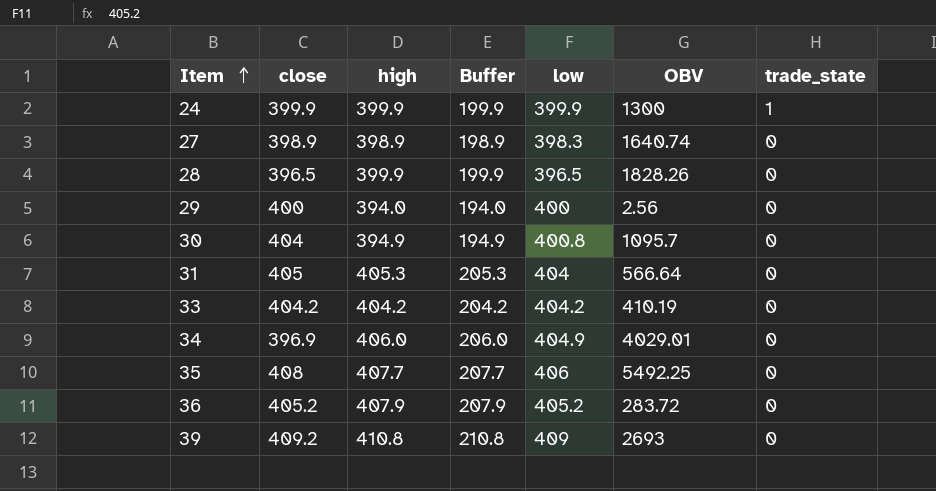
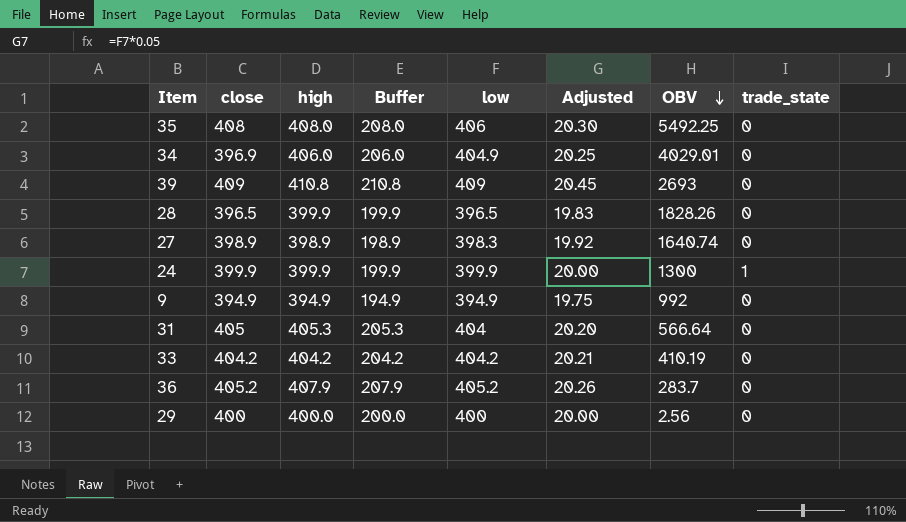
row order: Item ascending -> OBV descending
column Adjusted | formula: none -> [low] * 0.05
row 30: 404 | 394.9 | 194.9 | 400.8 | 1095.7 | 0 -> none
35 | high: 407.7 -> 408.0
35 | Buffer: 207.7 -> 208.0
39 | close: 409.2 -> 409
row 9: none -> 394.9 | 394.9 | 194.9 | 394.9 | 19.75 | 992 | 0
36 | OBV: 283.72 -> 283.7
29 | high: 394.0 -> 400.0
29 | Buffer: 194.0 -> 200.0

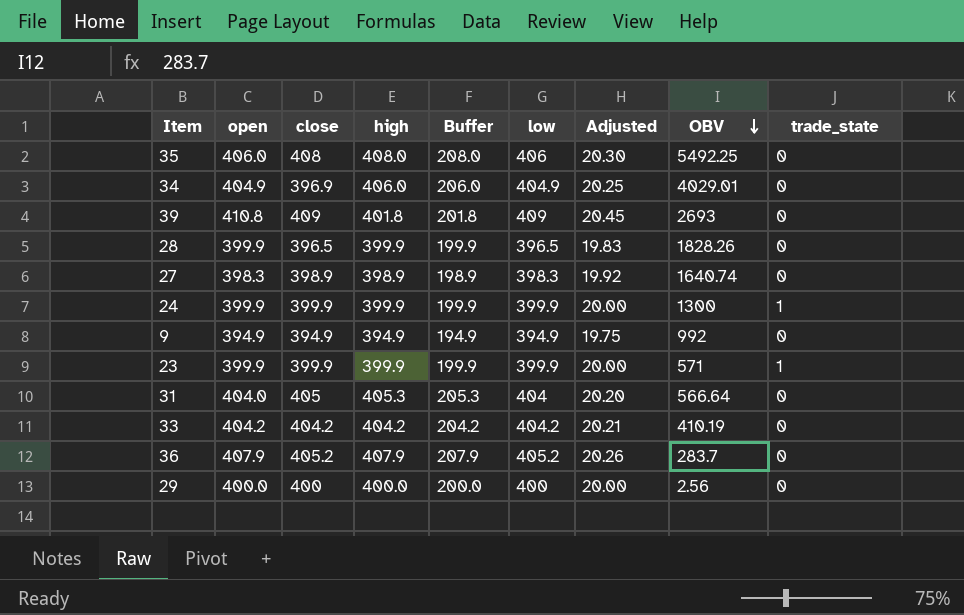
column open | position: none -> 2
39 | high: 410.8 -> 401.8
39 | Buffer: 210.8 -> 201.8
row 23: none -> 399.9 | 399.9 | 399.9 | 199.9 | 399.9 | 20.00 | 571 | 1

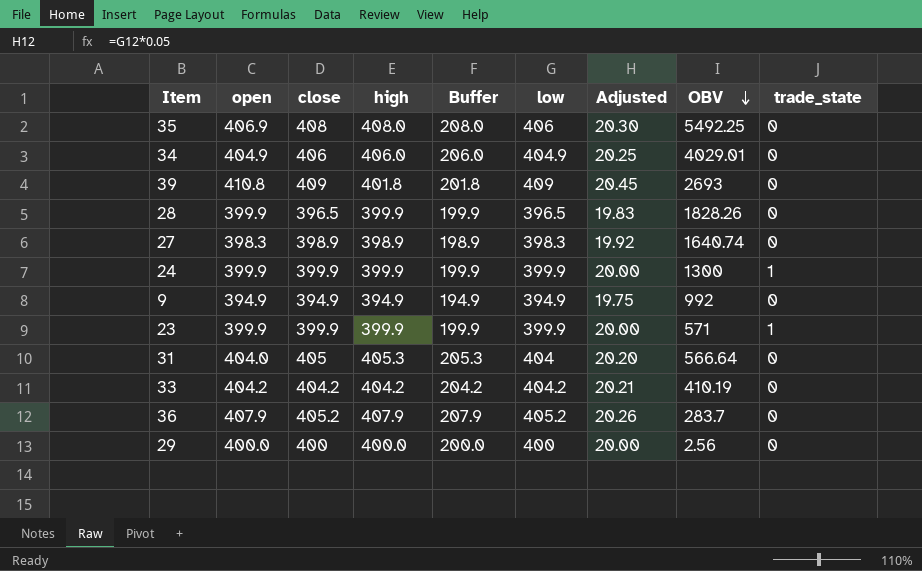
35 | open: 406.0 -> 406.9
34 | close: 396.9 -> 406

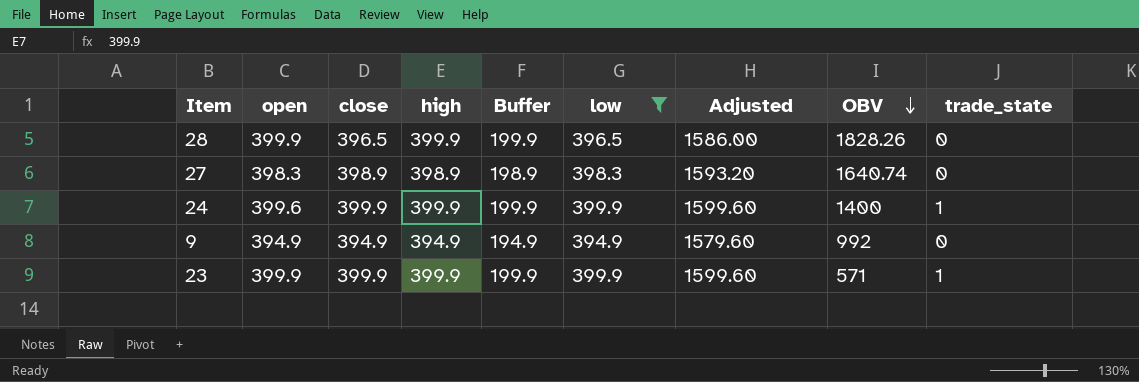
filter: none -> low <= 399.9
column Adjusted | formula: [low] * 0.05 -> [low] * 4
24 | open: 399.9 -> 399.6
24 | OBV: 1300 -> 1400

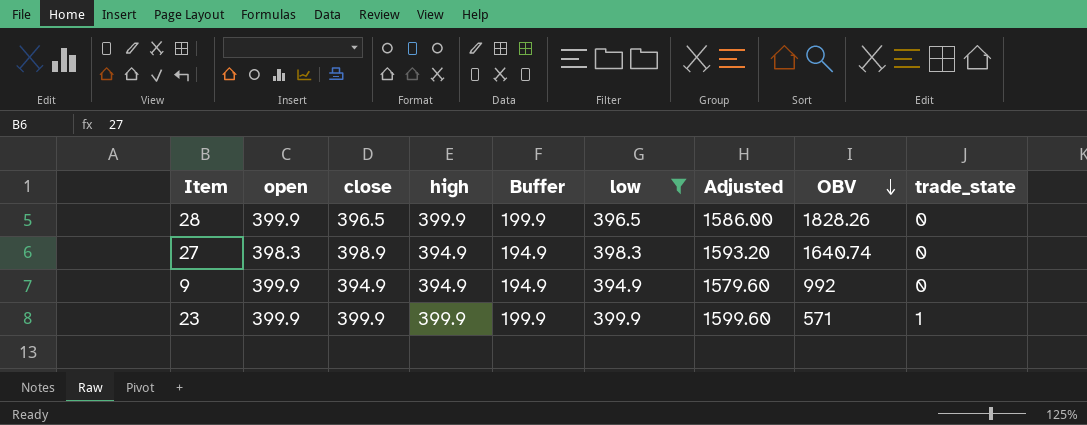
row 24: 399.6 | 399.9 | 399.9 | 199.9 | 399.9 | 1599.60 | 1400 | 1 -> none
27 | high: 398.9 -> 394.9
27 | Buffer: 198.9 -> 194.9
9 | open: 394.9 -> 399.9

